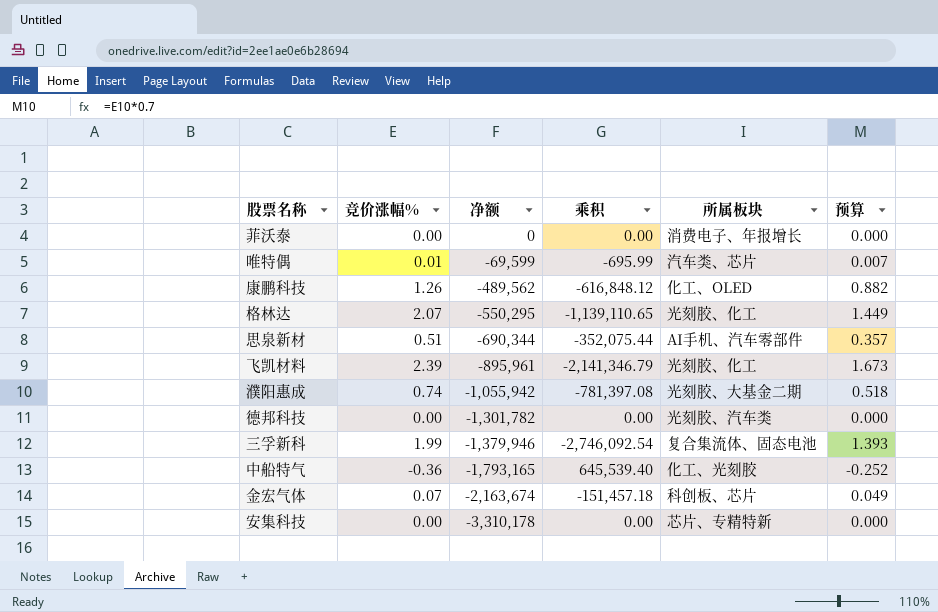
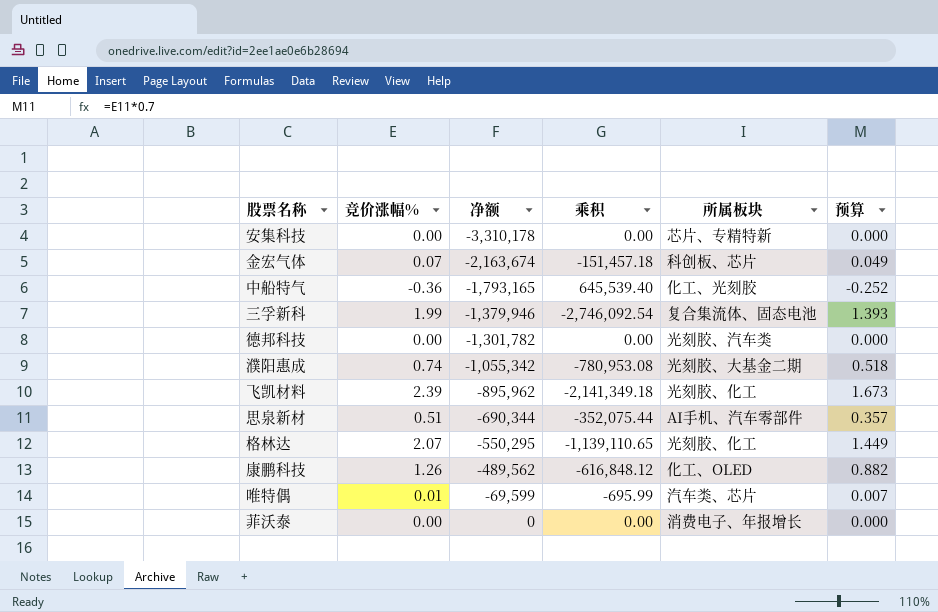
row order: 净额 descending -> 净额 ascending
濮阳惠成 | 净额: -1,055,942 -> -1,055,342
濮阳惠成 | 乘积: -781,397.08 -> -780,953.08
飞凯材料 | 净额: -895,961 -> -895,962
飞凯材料 | 乘积: -2,141,346.79 -> -2,141,349.18

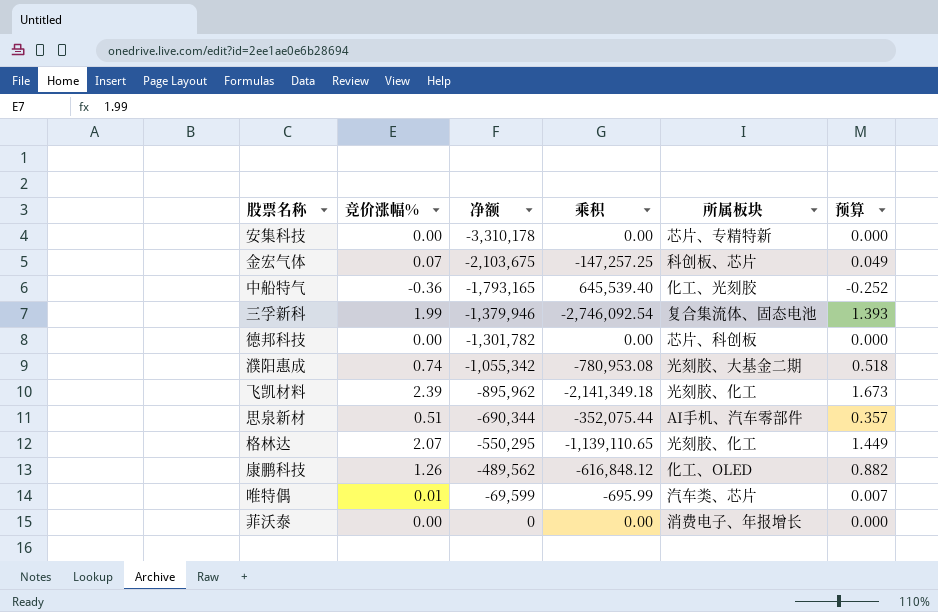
金宏气体 | 净额: -2,163,674 -> -2,103,675
金宏气体 | 乘积: -151,457.18 -> -147,257.25
德邦科技 | 所属板块: 光刻胶、汽车类 -> 芯片、科创板

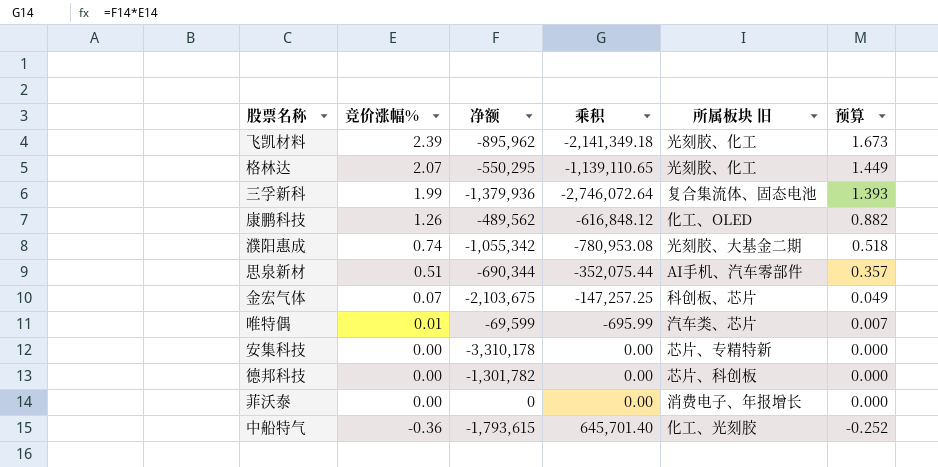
row order: 净额 ascending -> 竞价涨幅% descending
column name: 所属板块 -> 所属板块 旧
三孚新科 | 净额: -1,379,946 -> -1,379,936
三孚新科 | 乘积: -2,746,092.54 -> -2,746,072.64
中船特气 | 净额: -1,793,165 -> -1,793,615
中船特气 | 乘积: 645,539.40 -> 645,701.40

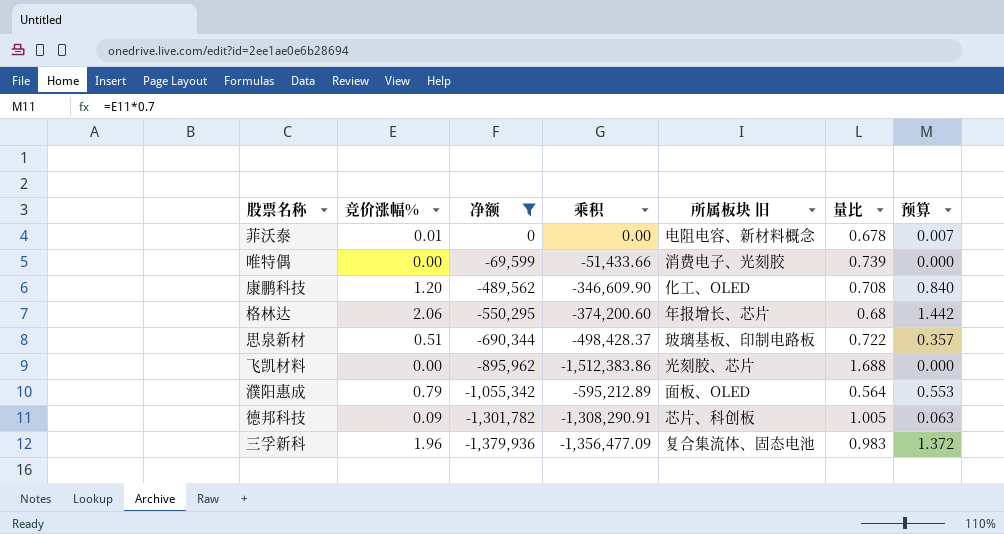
filter: none -> 净额 >= -1,379,936
row order: 竞价涨幅% descending -> 净额 descending
column 乘积 | formula: [竞价涨幅%] * [净额] -> [净额] * [量比]
column 量比 | position: none -> 6
菲沃泰 | 竞价涨幅%: 0.00 -> 0.01
菲沃泰 | 所属板块 旧: 消费电子、年报增长 -> 电阻电容、新材料概念
菲沃泰 | 预算: 0.000 -> 0.007
唯特偶 | 竞价涨幅%: 0.01 -> 0.00
唯特偶 | 所属板块 旧: 汽车类、芯片 -> 消费电子、光刻胶
唯特偶 | 预算: 0.007 -> 0.000
康鹏科技 | 竞价涨幅%: 1.26 -> 1.20
康鹏科技 | 预算: 0.882 -> 0.840
格林达 | 竞价涨幅%: 2.07 -> 2.06
格林达 | 所属板块 旧: 光刻胶、化工 -> 年报增长、芯片
格林达 | 预算: 1.449 -> 1.442
思泉新材 | 所属板块 旧: AI手机、汽车零部件 -> 玻璃基板、印制电路板
飞凯材料 | 竞价涨幅%: 2.39 -> 0.00
飞凯材料 | 所属板块 旧: 光刻胶、化工 -> 光刻胶、芯片
飞凯材料 | 预算: 1.673 -> 0.000
濮阳惠成 | 竞价涨幅%: 0.74 -> 0.79
濮阳惠成 | 所属板块 旧: 光刻胶、大基金二期 -> 面板、OLED
濮阳惠成 | 预算: 0.518 -> 0.553
德邦科技 | 竞价涨幅%: 0.00 -> 0.09
德邦科技 | 预算: 0.000 -> 0.063
三孚新科 | 竞价涨幅%: 1.99 -> 1.96
三孚新科 | 预算: 1.393 -> 1.372

